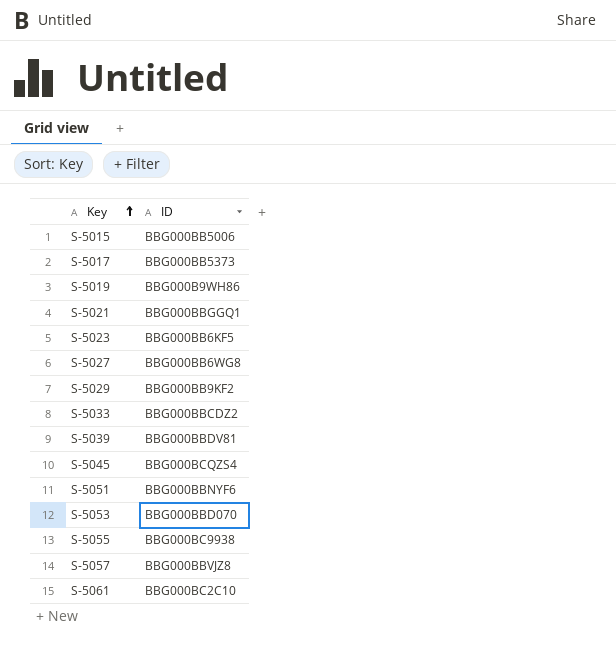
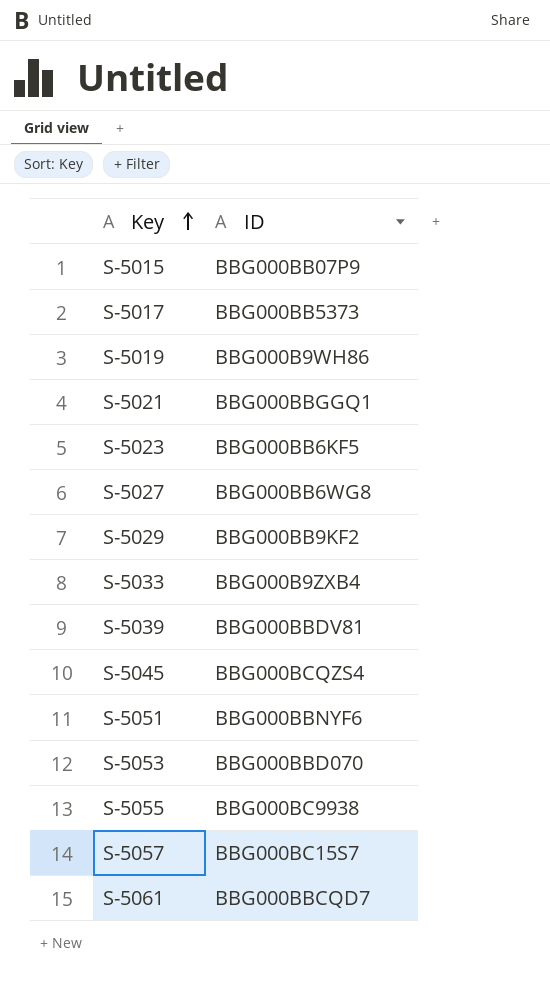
S-5015 | ID: BBG000BB5006 -> BBG000BB07P9
S-5033 | ID: BBG000BBCDZ2 -> BBG000B9ZXB4
S-5057 | ID: BBG000BBVJZ8 -> BBG000BC15S7
S-5061 | ID: BBG000BC2C10 -> BBG000BBCQD7

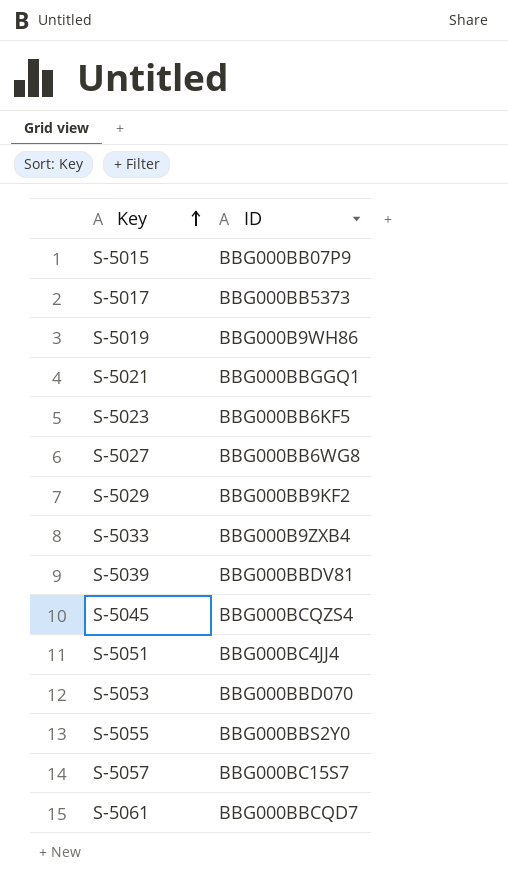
S-5051 | ID: BBG000BBNYF6 -> BBG000BC4JJ4
S-5055 | ID: BBG000BC9938 -> BBG000BBS2Y0

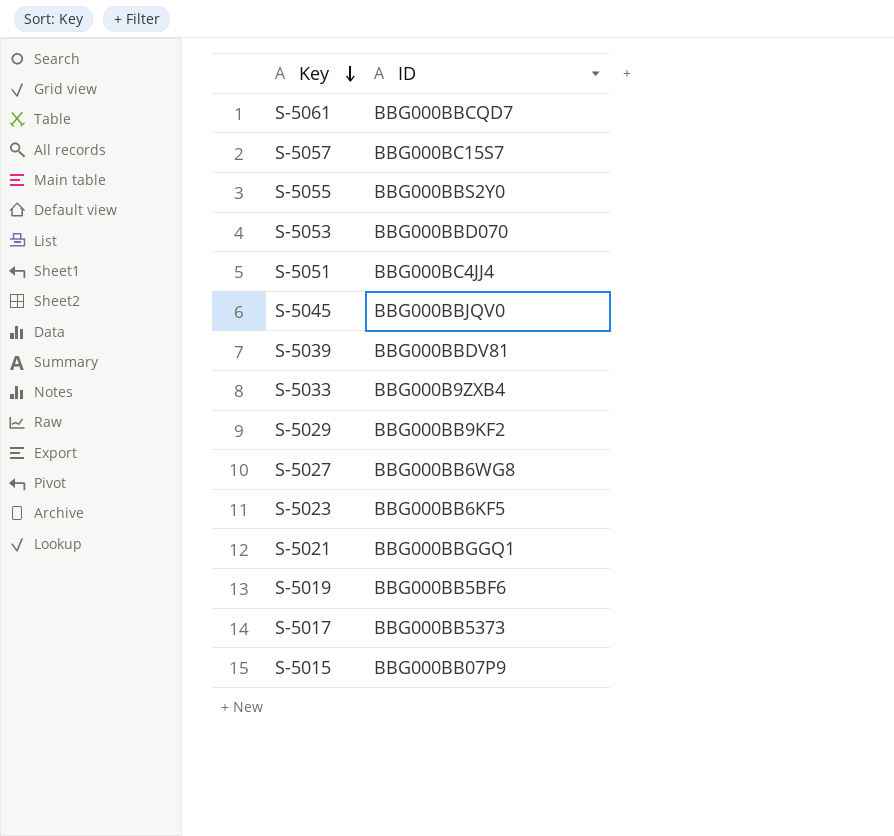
row order: Key ascending -> Key descending
S-5045 | ID: BBG000BCQZS4 -> BBG000BBJQV0
S-5019 | ID: BBG000B9WH86 -> BBG000BB5BF6

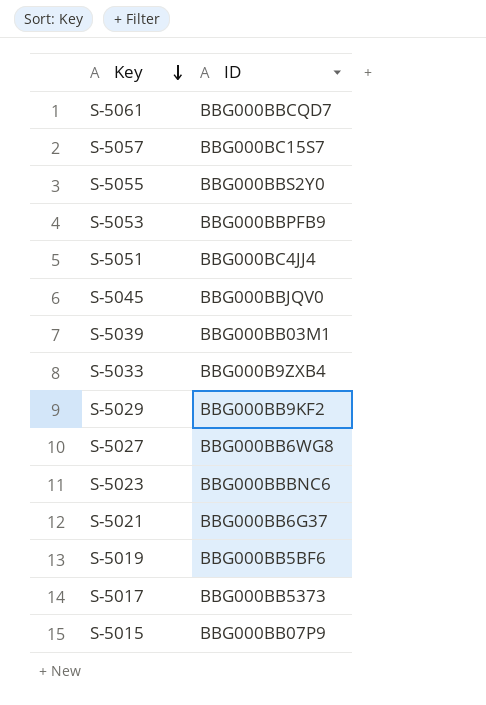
S-5053 | ID: BBG000BBD070 -> BBG000BBPFB9
S-5039 | ID: BBG000BBDV81 -> BBG000BB03M1
S-5023 | ID: BBG000BB6KF5 -> BBG000BBBNC6
S-5021 | ID: BBG000BBGGQ1 -> BBG000BB6G37

